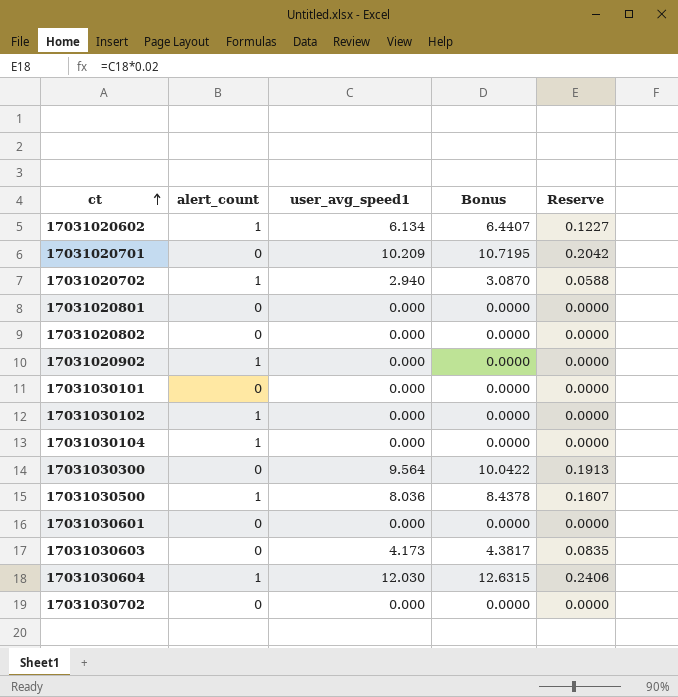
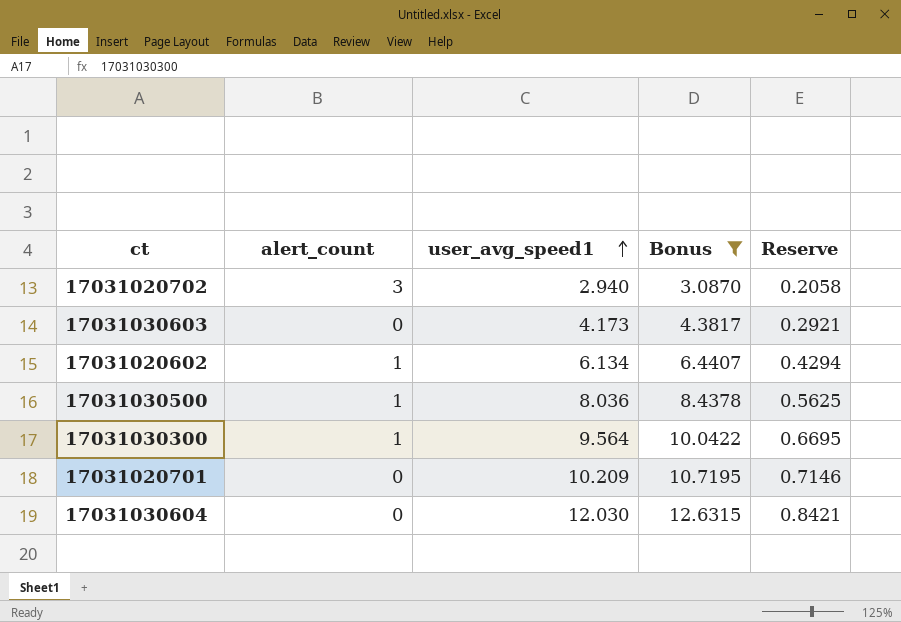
filter: none -> Bonus != 0.0000
row order: ct ascending -> user_avg_speed1 ascending
column Reserve | formula: [user_avg_speed1] * 0.02 -> [user_avg_speed1] * 0.07
17031020702 | alert_count: 1 -> 3
17031030300 | alert_count: 0 -> 1
17031030604 | alert_count: 1 -> 0

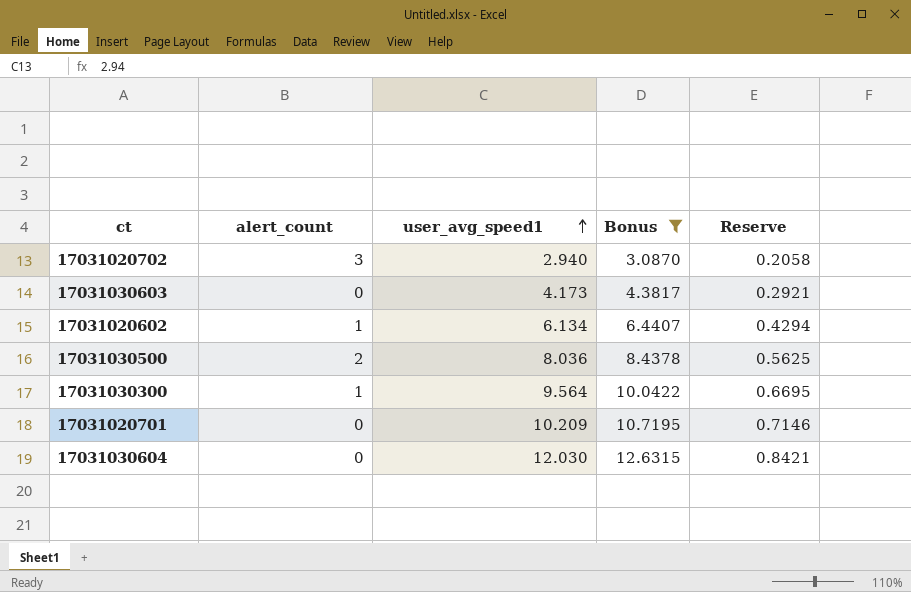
17031030500 | alert_count: 1 -> 2

